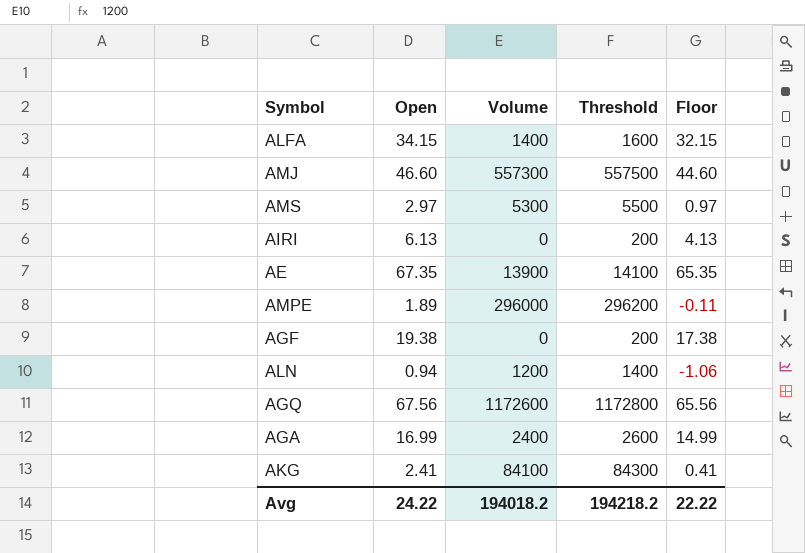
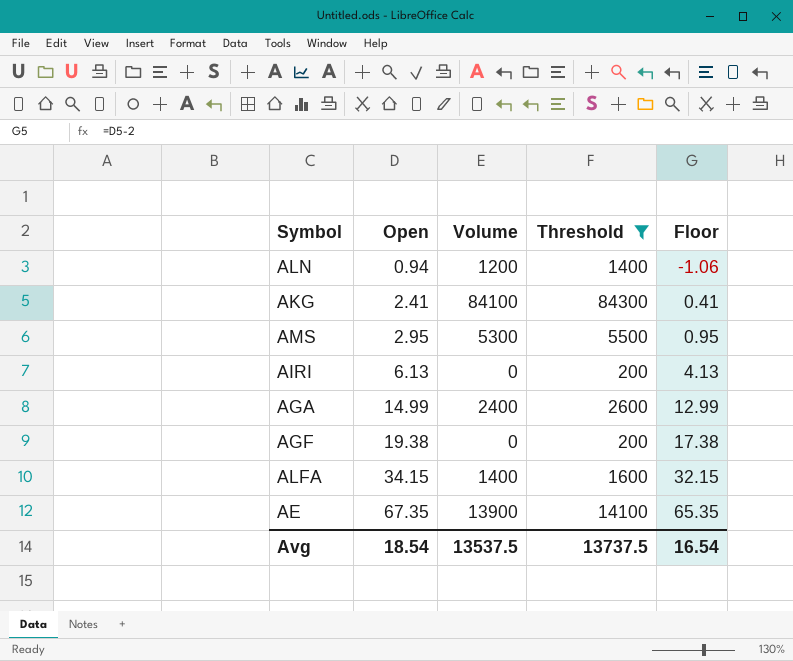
filter: none -> Threshold <= 84300
row order: none -> Open ascending
AMS | Open: 2.97 -> 2.95
AMS | Floor: 0.97 -> 0.95
AGA | Open: 16.99 -> 14.99
AGA | Floor: 14.99 -> 12.99
Avg | Open: 24.22 -> 18.54
Avg | Volume: 194018.2 -> 13537.5
Avg | Threshold: 194218.2 -> 13737.5
Avg | Floor: 22.22 -> 16.54

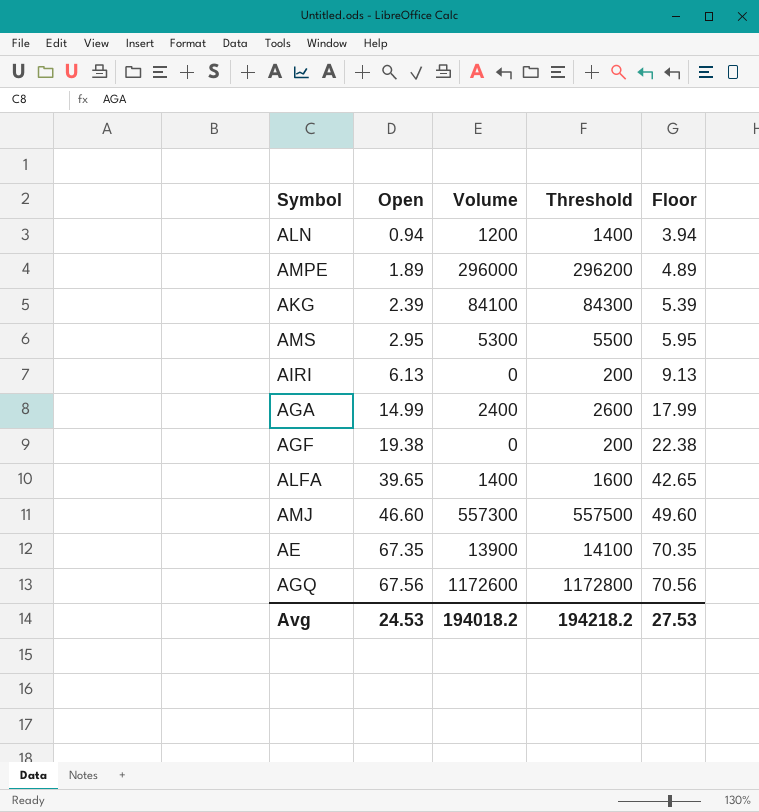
filter: Threshold <= 84300 -> none
column Floor | formula: [Open] - 2 -> [Open] + 3
AKG | Open: 2.41 -> 2.39
ALFA | Open: 34.15 -> 39.65
Avg | Open: 18.54 -> 24.53
Avg | Volume: 13537.5 -> 194018.2
Avg | Threshold: 13737.5 -> 194218.2
Avg | Floor: 16.54 -> 27.53

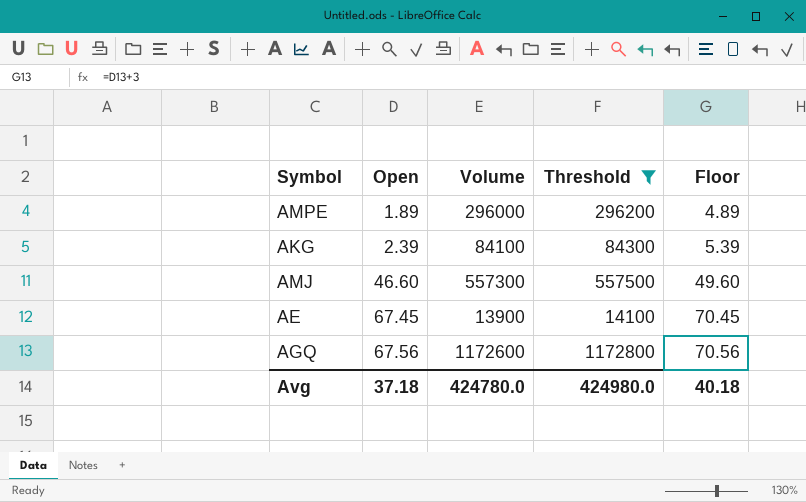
filter: none -> Threshold >= 14100
AE | Open: 67.35 -> 67.45
AE | Floor: 70.35 -> 70.45
Avg | Open: 24.53 -> 37.18
Avg | Volume: 194018.2 -> 424780.0
Avg | Threshold: 194218.2 -> 424980.0
Avg | Floor: 27.53 -> 40.18

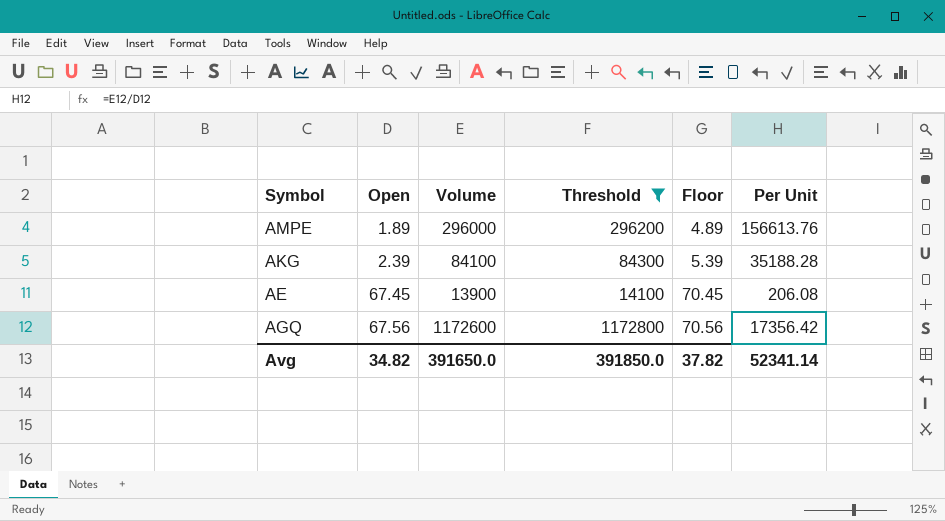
column Per Unit | formula: none -> [Volume] / [Open]
row AMJ: 46.60 | 557300 | 557500 | 49.60 -> none
Avg | Open: 37.18 -> 34.82
Avg | Volume: 424780.0 -> 391650.0
Avg | Threshold: 424980.0 -> 391850.0
Avg | Floor: 40.18 -> 37.82

